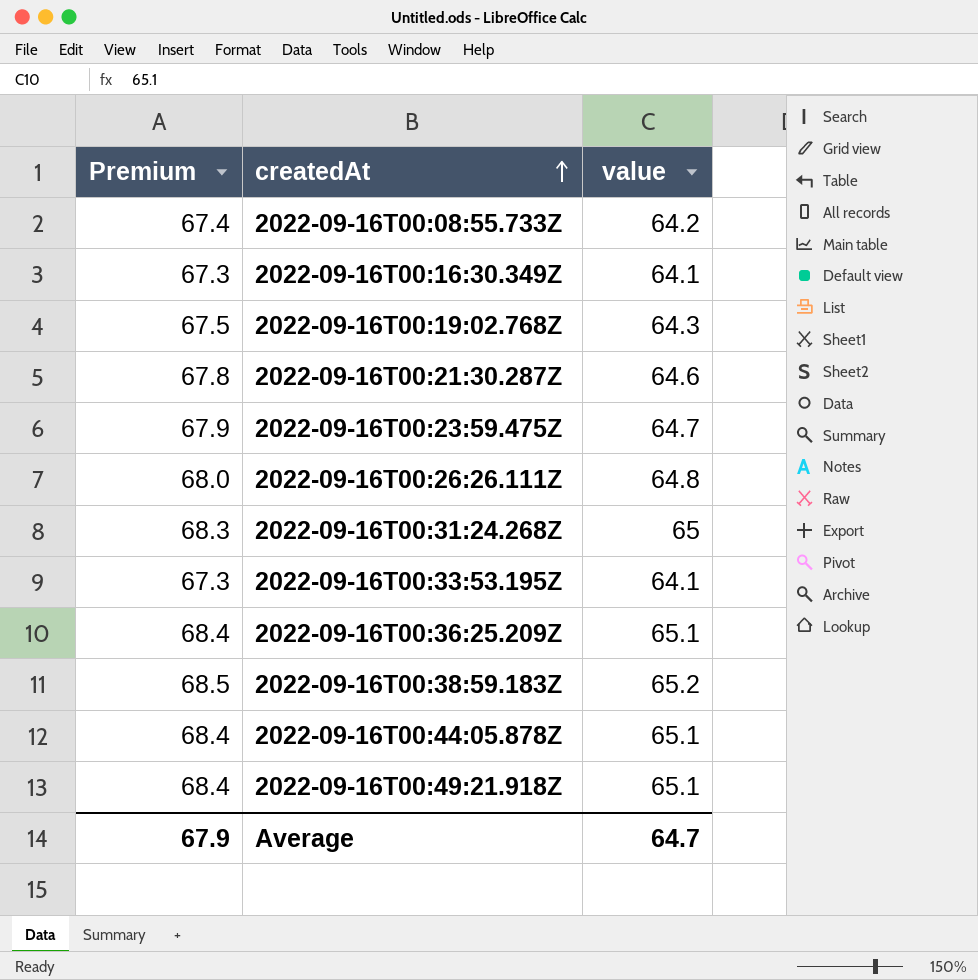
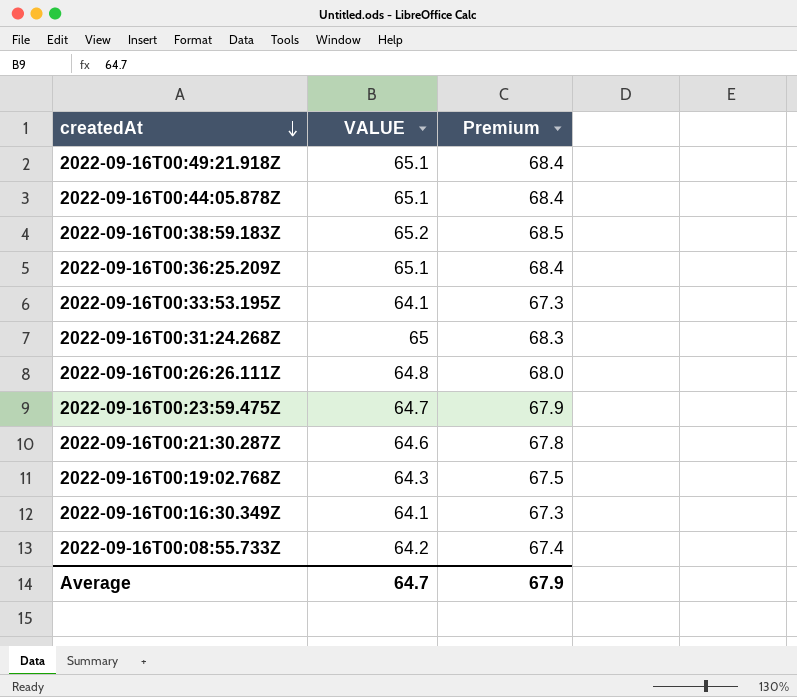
row order: createdAt ascending -> createdAt descending
column name: value -> VALUE
column Premium | position: 1 -> 3

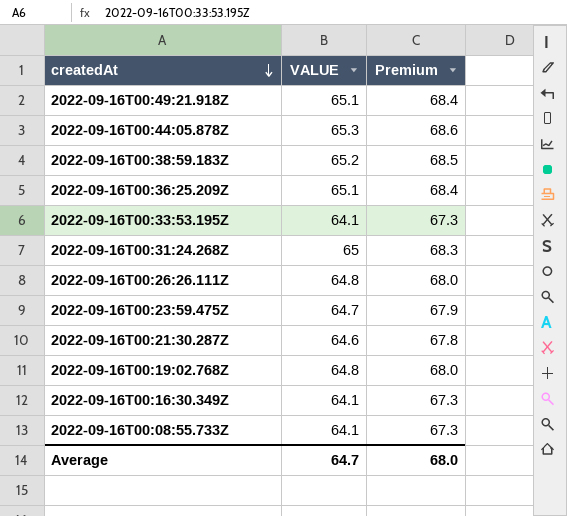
2022-09-16T00:44:05.878Z | VALUE: 65.1 -> 65.3
2022-09-16T00:44:05.878Z | Premium: 68.4 -> 68.6
2022-09-16T00:19:02.768Z | VALUE: 64.3 -> 64.8
2022-09-16T00:19:02.768Z | Premium: 67.5 -> 68.0
2022-09-16T00:08:55.733Z | VALUE: 64.2 -> 64.1
2022-09-16T00:08:55.733Z | Premium: 67.4 -> 67.3
Average | Premium: 67.9 -> 68.0

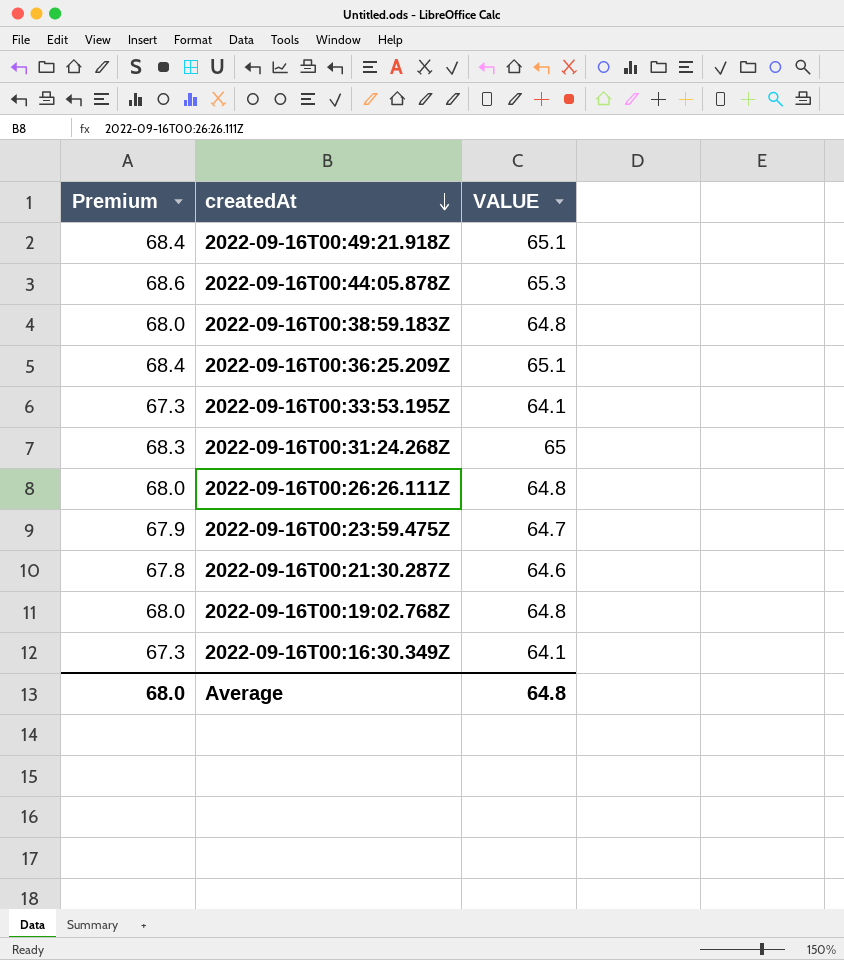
column Premium | position: 3 -> 1
row 2022-09-16T00:08:55.733Z: 64.1 | 67.3 -> none
2022-09-16T00:38:59.183Z | Premium: 68.5 -> 68.0
2022-09-16T00:38:59.183Z | VALUE: 65.2 -> 64.8
Average | VALUE: 64.7 -> 64.8

